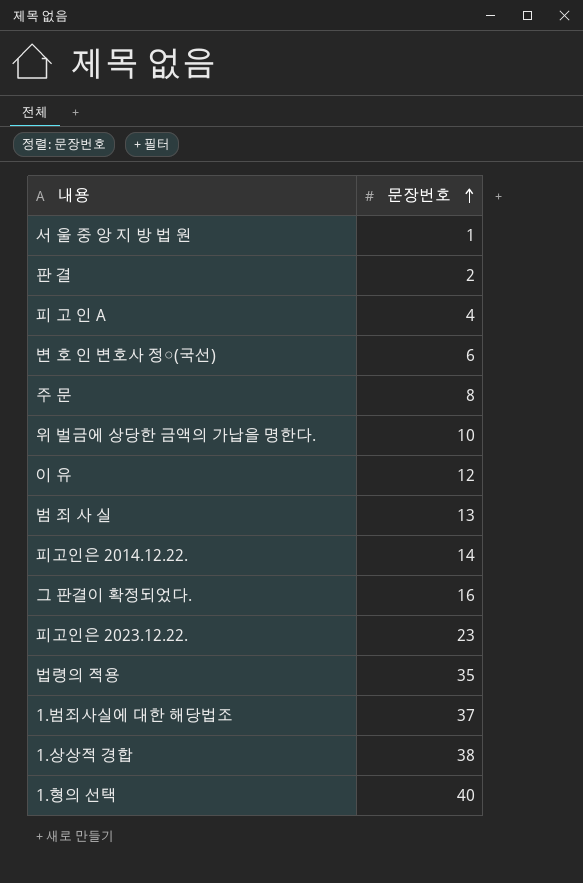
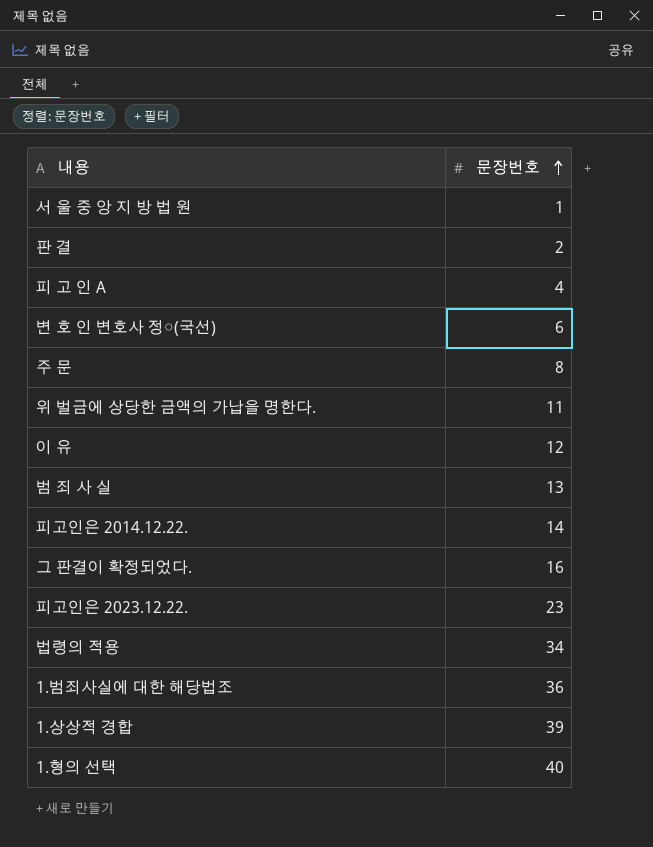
위 벌금에 상당한 금액의 가납을 명한다. | 문장번호: 10 -> 11
법령의 적용 | 문장번호: 35 -> 34
1.범죄사실에 대한 해당법조 | 문장번호: 37 -> 36
1.상상적 경합 | 문장번호: 38 -> 39

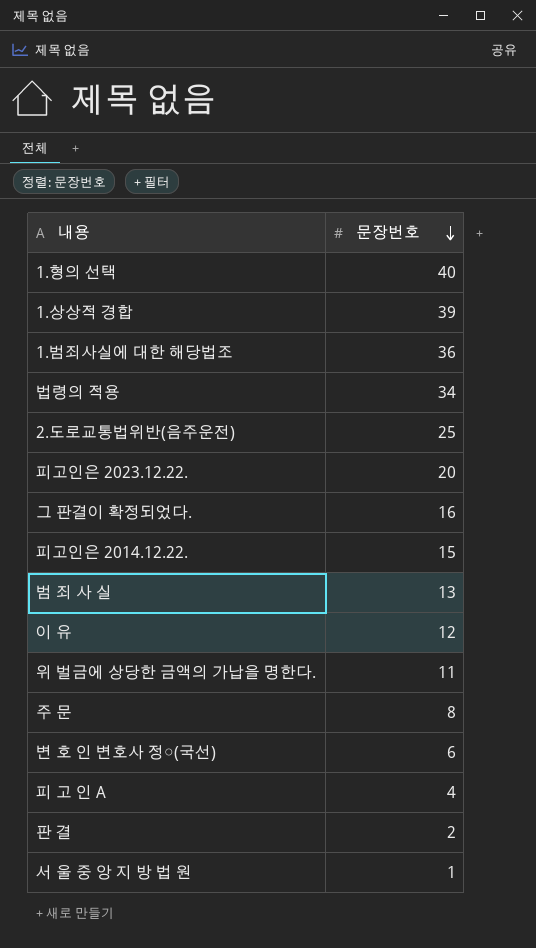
row order: 문장번호 ascending -> 문장번호 descending
row 2.도로교통법위반(음주운전): none -> 25
피고인은 2023.12.22. | 문장번호: 23 -> 20
피고인은 2014.12.22. | 문장번호: 14 -> 15

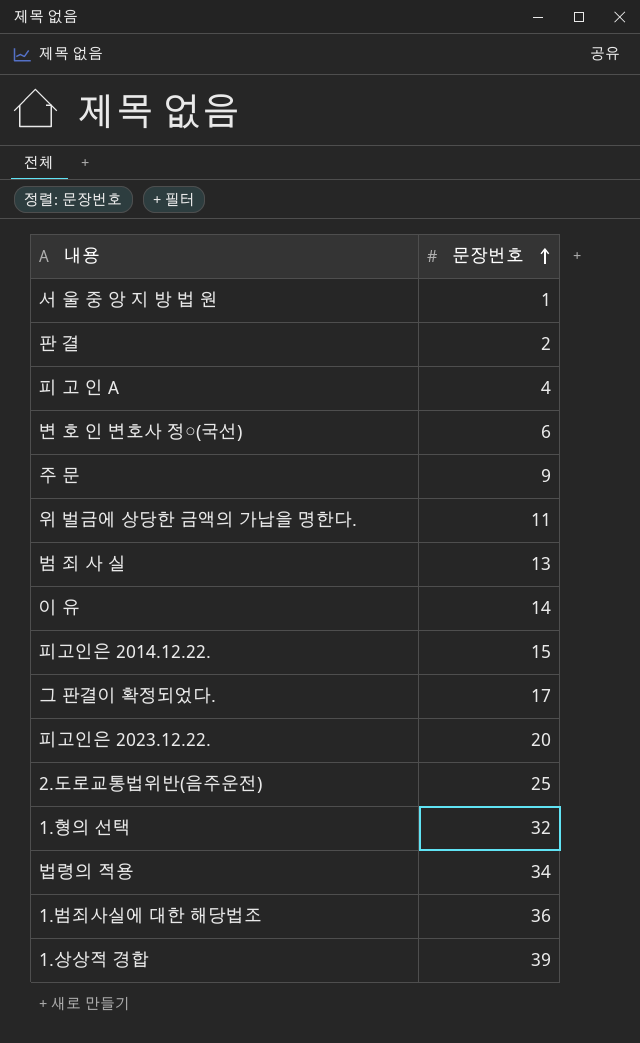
row order: 문장번호 descending -> 문장번호 ascending
주 문 | 문장번호: 8 -> 9
이 유 | 문장번호: 12 -> 14
그 판결이 확정되었다. | 문장번호: 16 -> 17
1.형의 선택 | 문장번호: 40 -> 32

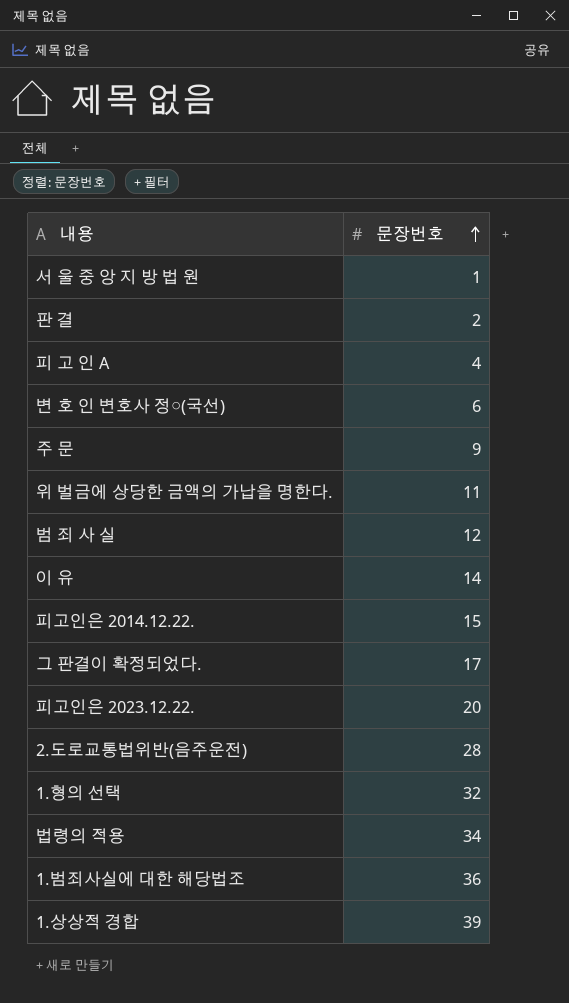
범 죄 사 실 | 문장번호: 13 -> 12
2.도로교통법위반(음주운전) | 문장번호: 25 -> 28

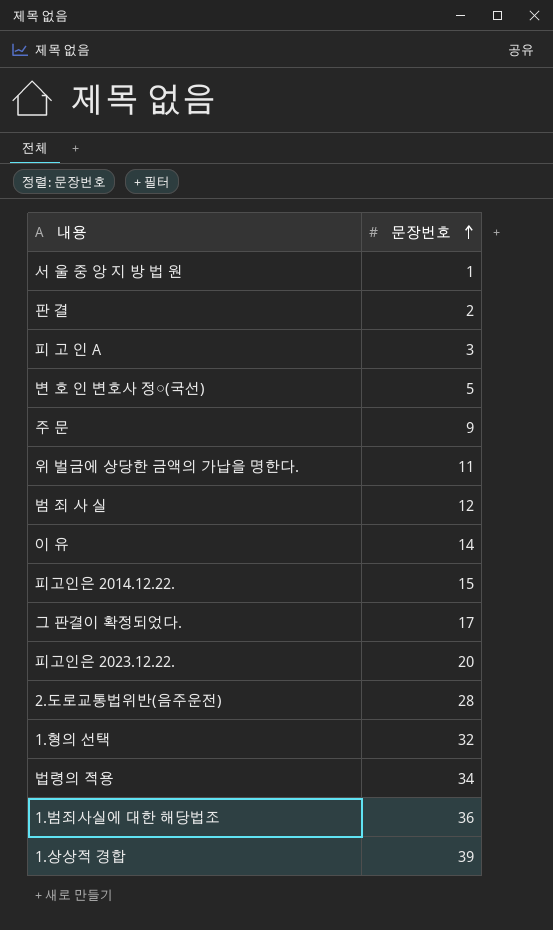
피 고 인 A | 문장번호: 4 -> 3
변 호 인 변호사 정○(국선) | 문장번호: 6 -> 5

